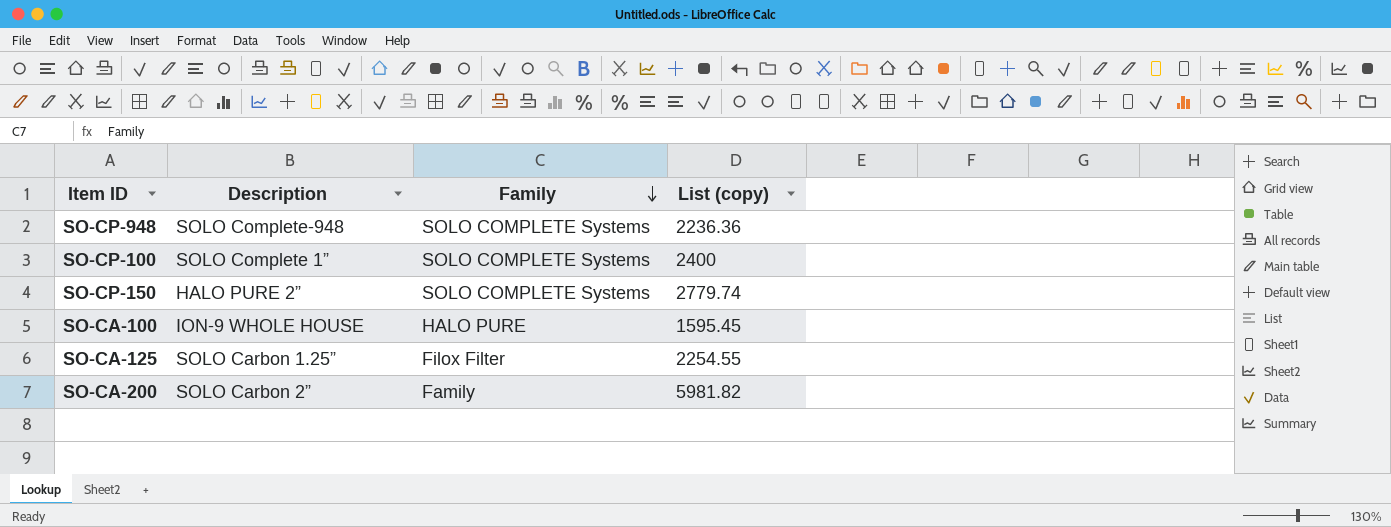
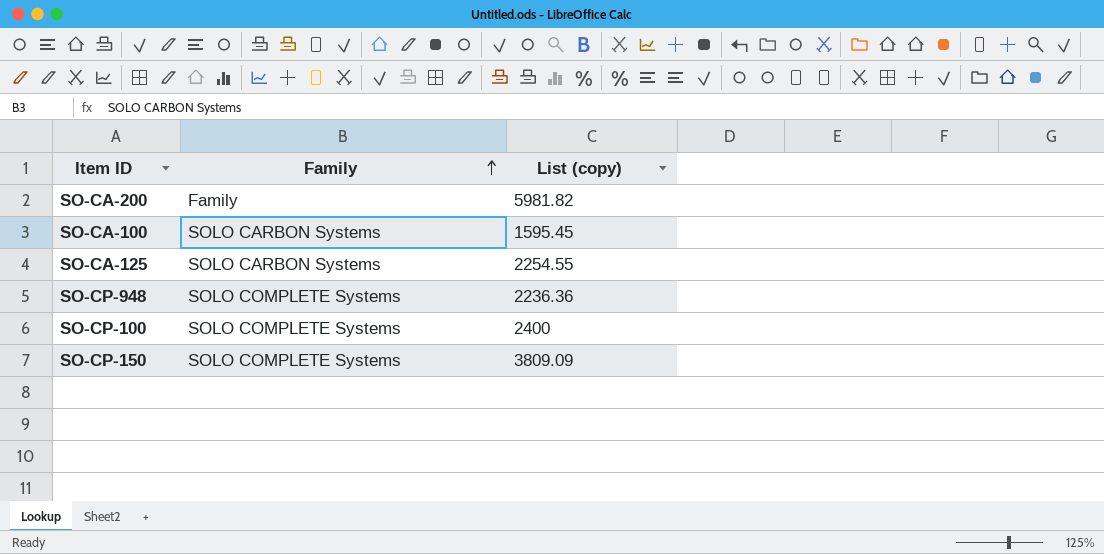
row order: Family descending -> Family ascending
column Description | position: 2 -> none
SO-CA-100 | Family: HALO PURE -> SOLO CARBON Systems
SO-CA-125 | Family: Filox Filter -> SOLO CARBON Systems
SO-CP-150 | List (copy): 2779.74 -> 3809.09

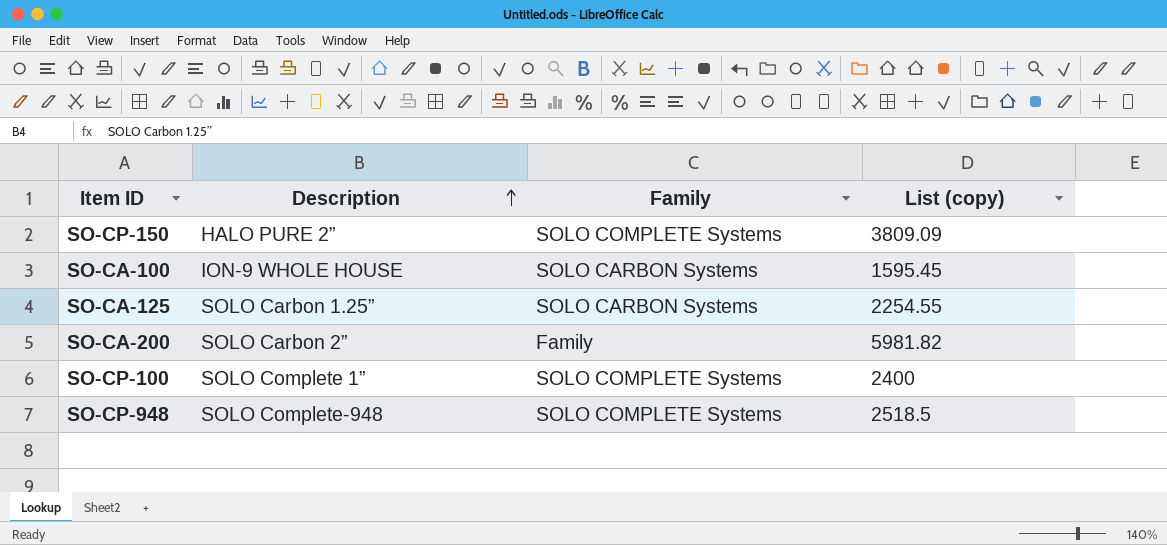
row order: Family ascending -> Description ascending
column Description | position: none -> 2
SO-CP-948 | List (copy): 2236.36 -> 2518.5

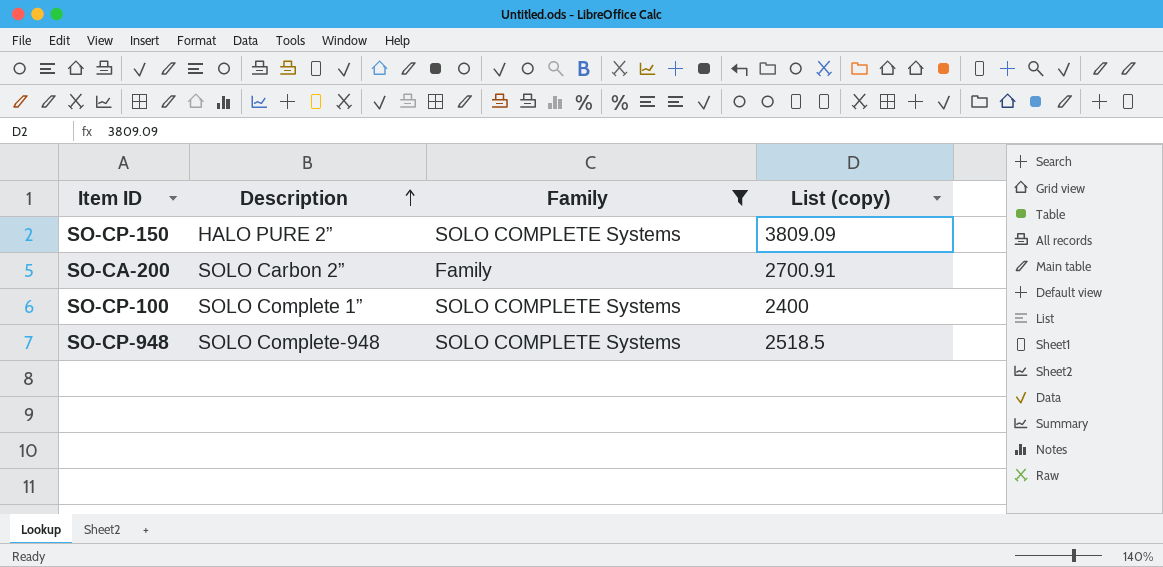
filter: none -> Family != SOLO CARBON Systems
SO-CA-200 | List (copy): 5981.82 -> 2700.91

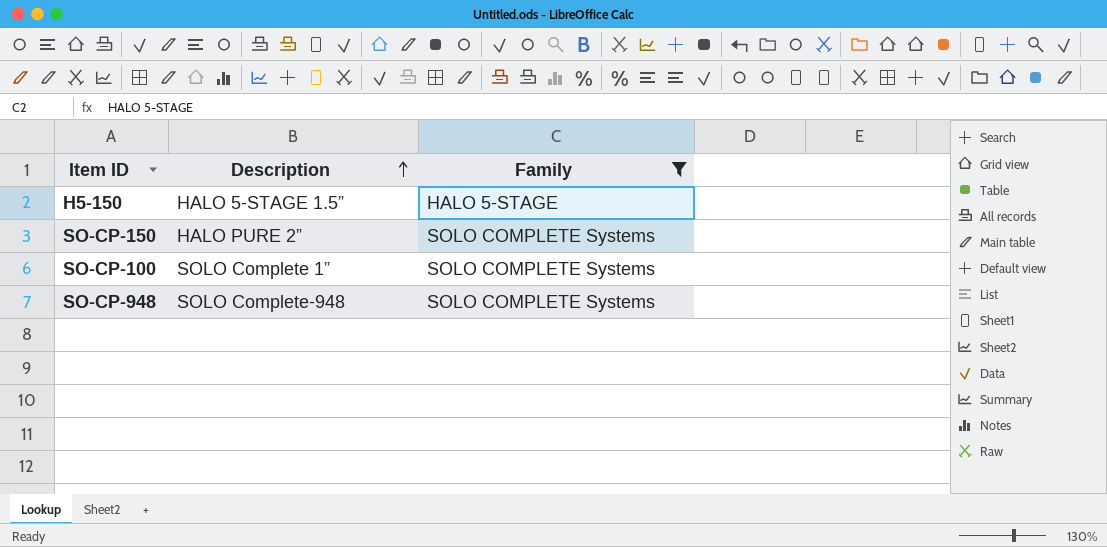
column List (copy) | position: 4 -> none
row SO-CA-200: SOLO Carbon 2” | Family | 2700.91 -> none
row H5-150: none -> HALO 5-STAGE 1.5” | HALO 5-STAGE

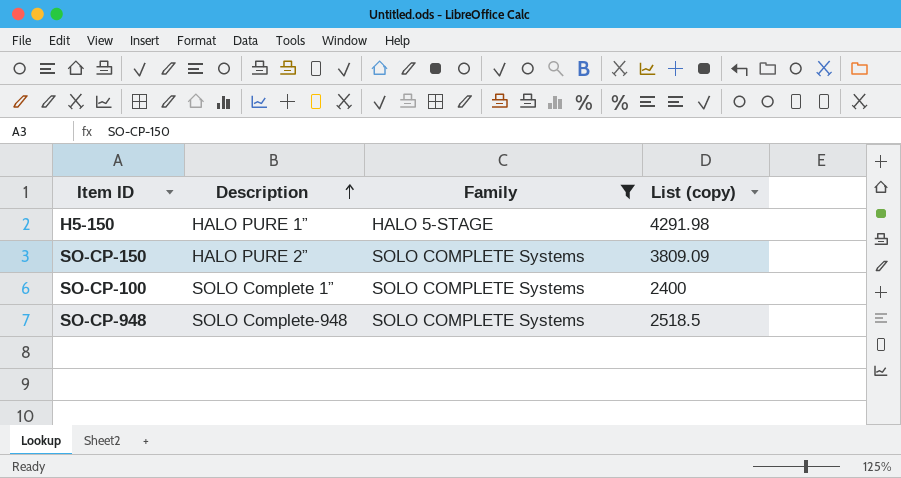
column List (copy) | position: none -> 4
H5-150 | Description: HALO 5-STAGE 1.5” -> HALO PURE 1”

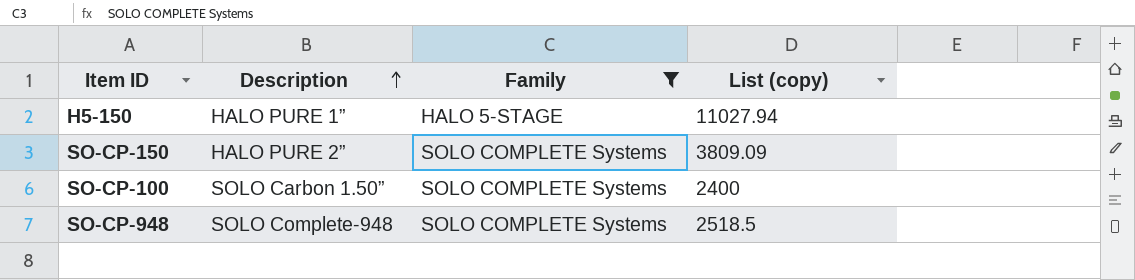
H5-150 | List (copy): 4291.98 -> 11027.94
SO-CP-100 | Description: SOLO Complete 1” -> SOLO Carbon 1.50”

